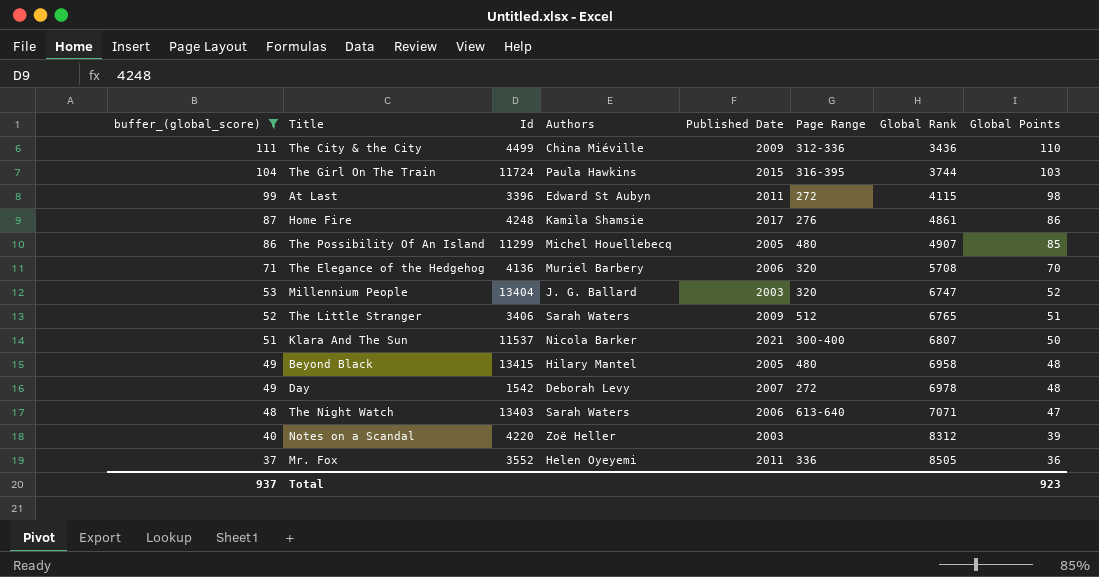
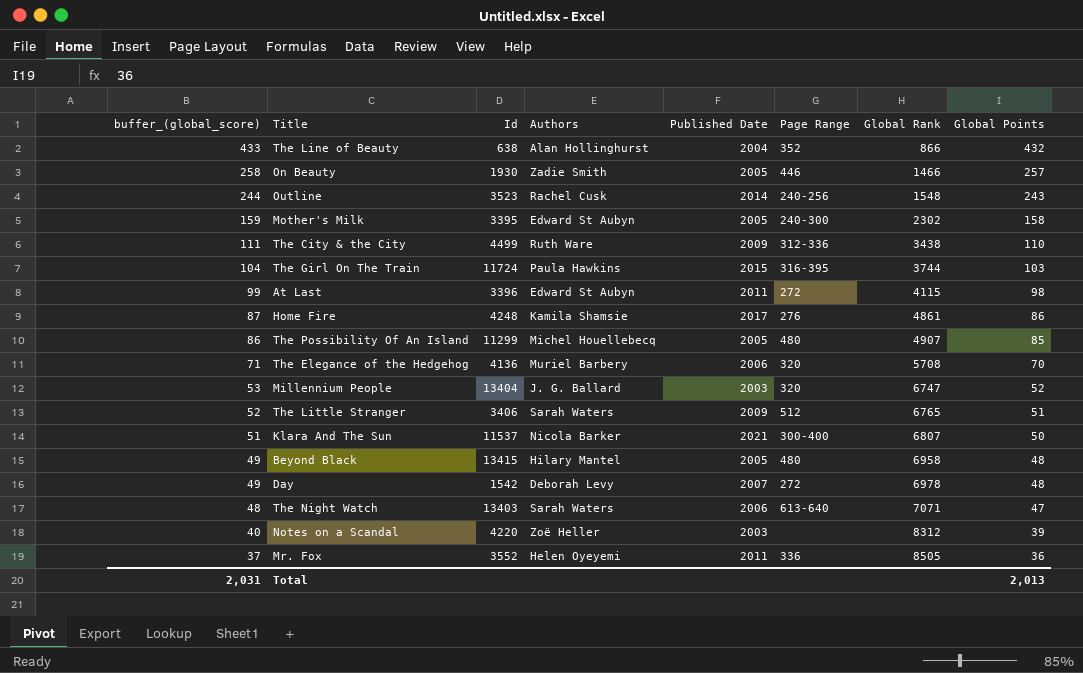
filter: buffer_(global_score) <= 111 -> none
The City & the City | Authors: China Miéville -> Ruth Ware
The City & the City | Global Rank: 3436 -> 3438
Total | buffer_(global_score): 937 -> 2,031
Total | Global Points: 923 -> 2,013

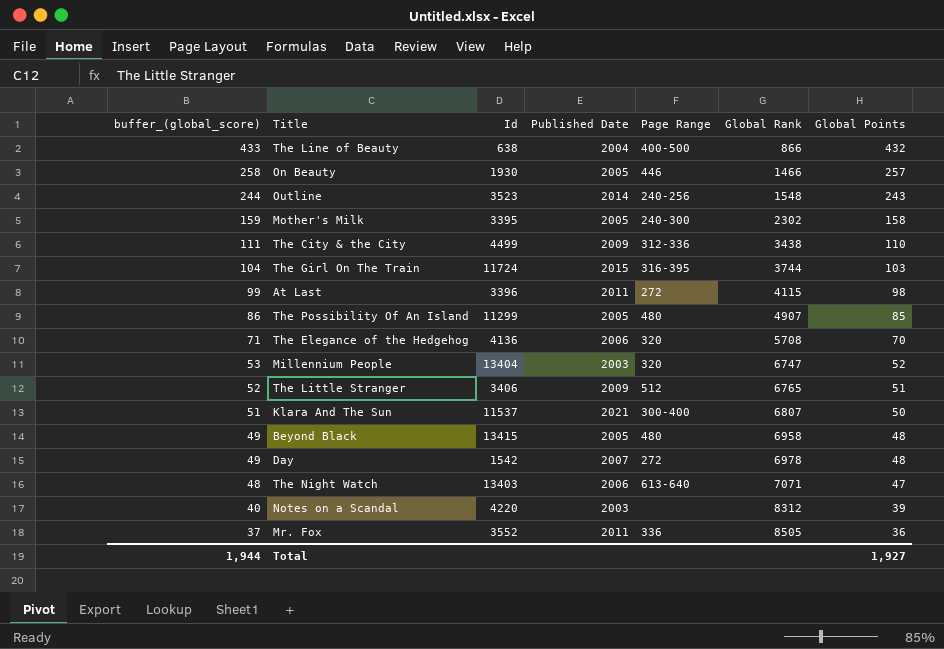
column Authors | position: 4 -> none
row Home Fire: 87 | 4248 | Kamila Shamsie | 2017 | 276 | 4861 | 86 -> none
The Line of Beauty | Page Range: 352 -> 400-500
Total | buffer_(global_score): 2,031 -> 1,944
Total | Global Points: 2,013 -> 1,927

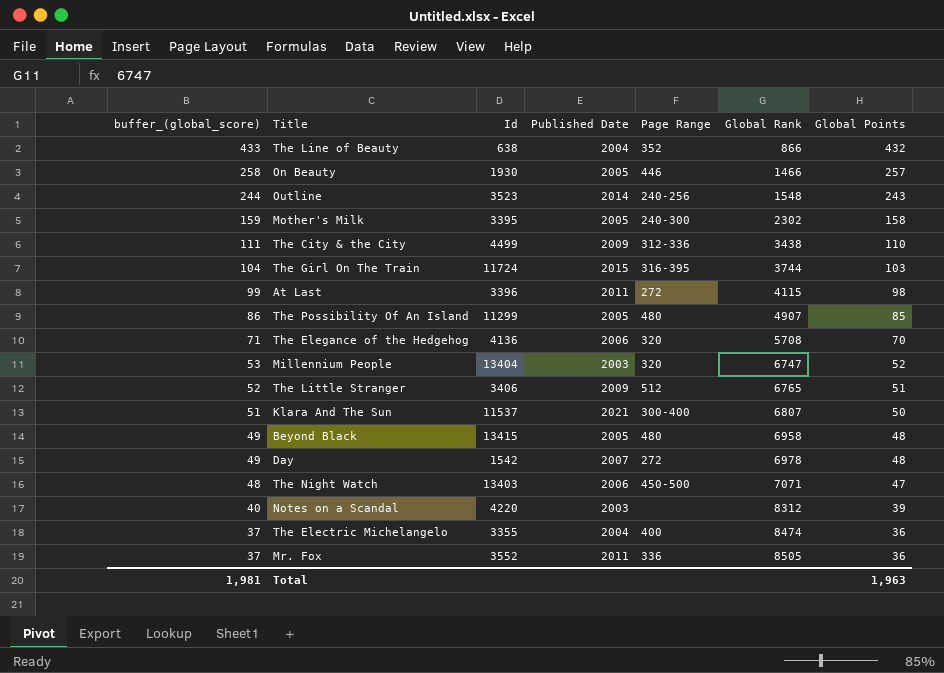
The Line of Beauty | Page Range: 400-500 -> 352
The Night Watch | Page Range: 613-640 -> 450-500
row The Electric Michelangelo: none -> 37 | 3355 | 2004 | 400 | 8474 | 36
Total | buffer_(global_score): 1,944 -> 1,981
Total | Global Points: 1,927 -> 1,963

